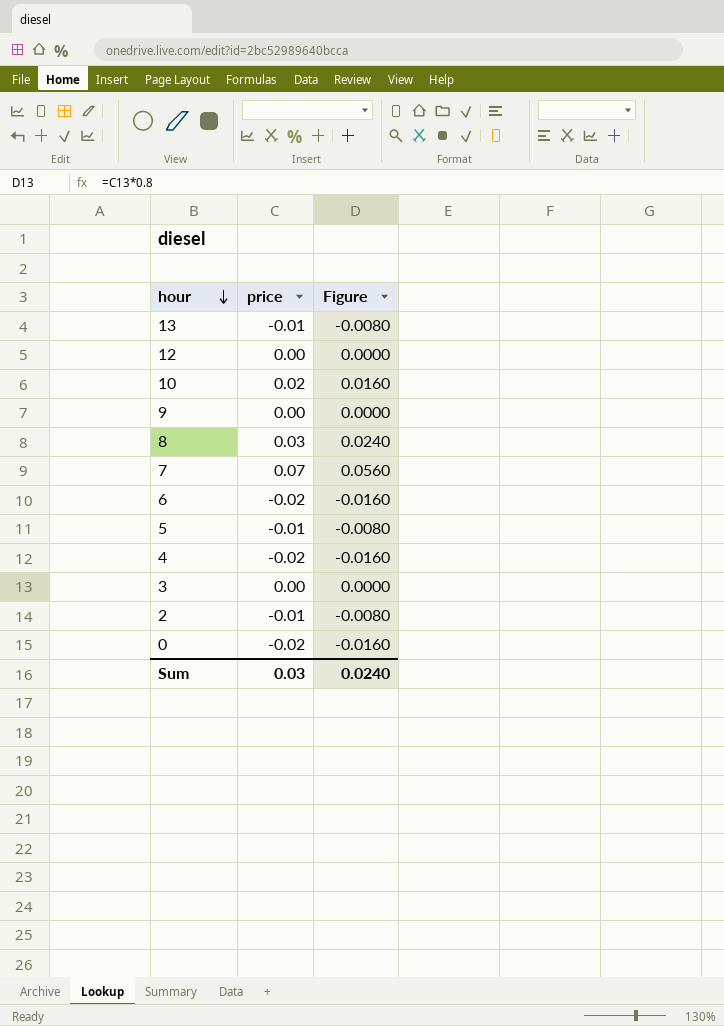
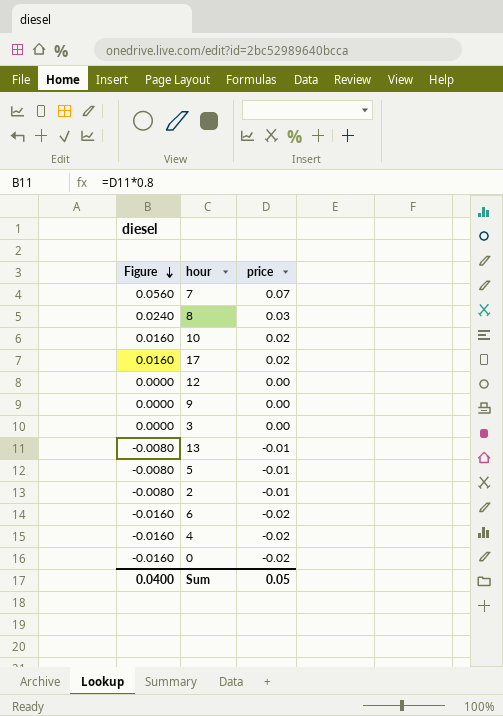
row order: hour descending -> Figure descending
column Figure | position: 3 -> 1
row 17: none -> 0.0160 | 0.02
Sum | Figure: 0.0240 -> 0.0400
Sum | price: 0.03 -> 0.05

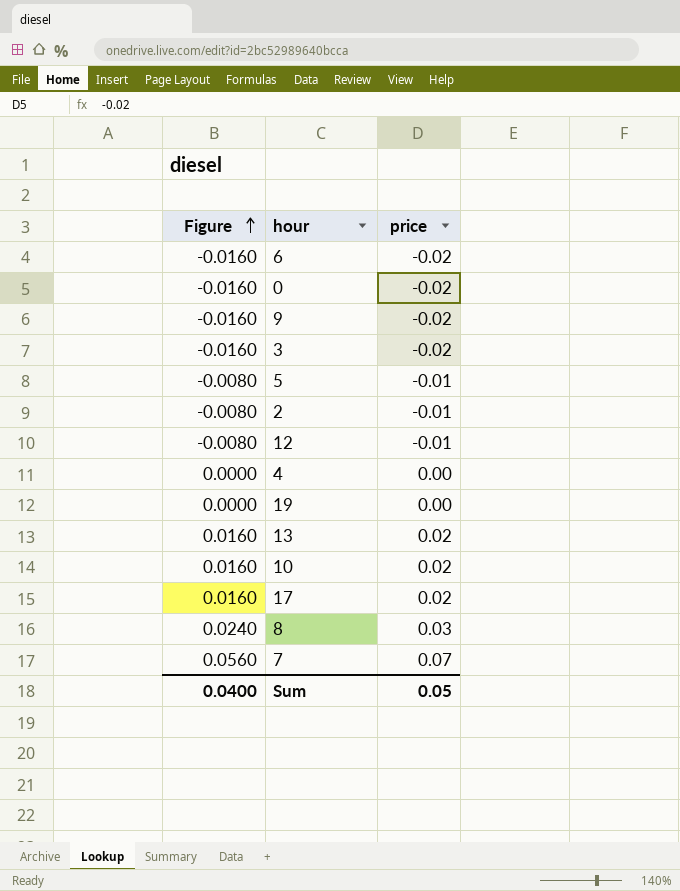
row order: Figure descending -> Figure ascending
9 | Figure: 0.0000 -> -0.0160
9 | price: 0.00 -> -0.02
3 | Figure: 0.0000 -> -0.0160
3 | price: 0.00 -> -0.02
12 | Figure: 0.0000 -> -0.0080
12 | price: 0.00 -> -0.01
4 | Figure: -0.0160 -> 0.0000
4 | price: -0.02 -> 0.00
row 19: none -> 0.0000 | 0.00
13 | Figure: -0.0080 -> 0.0160
13 | price: -0.01 -> 0.02

